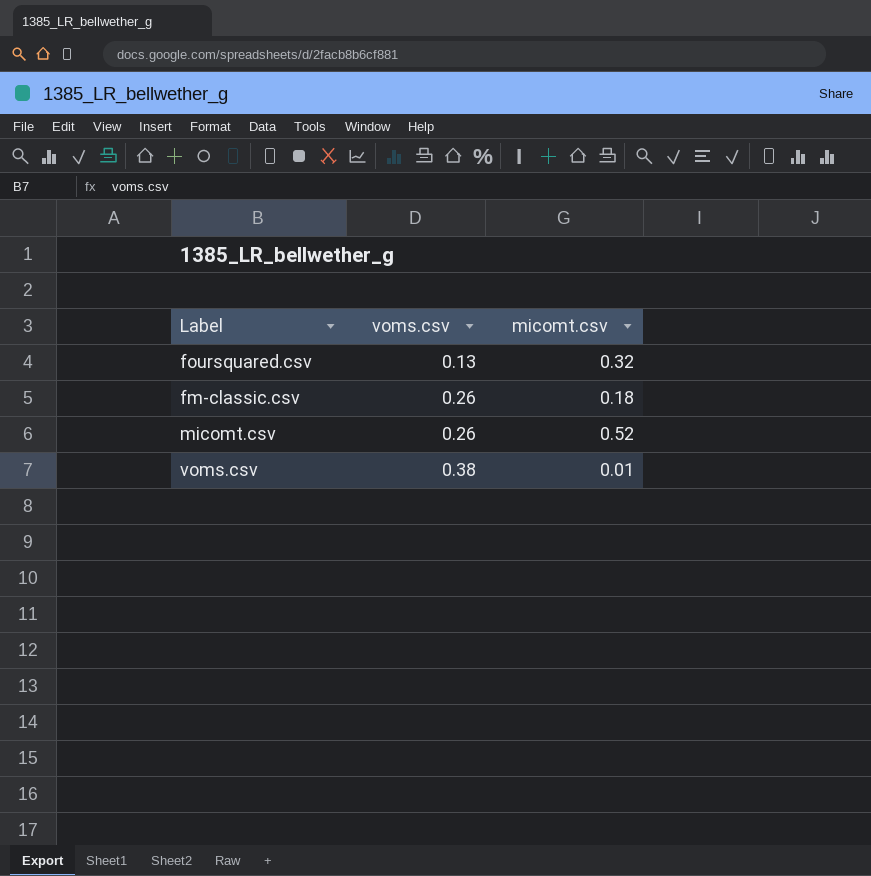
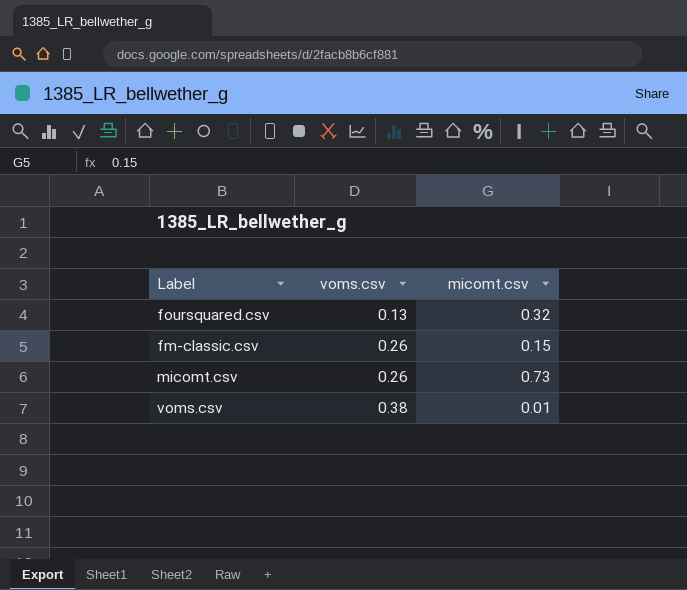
fm-classic.csv | micomt.csv: 0.18 -> 0.15
micomt.csv | micomt.csv: 0.52 -> 0.73

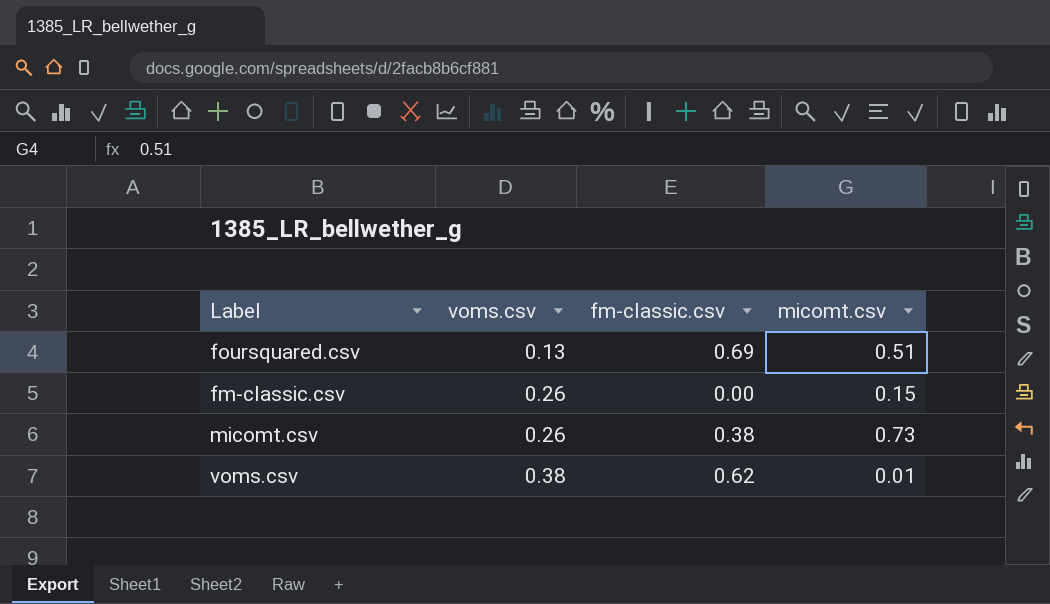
column fm-classic.csv | position: none -> 3
foursquared.csv | micomt.csv: 0.32 -> 0.51

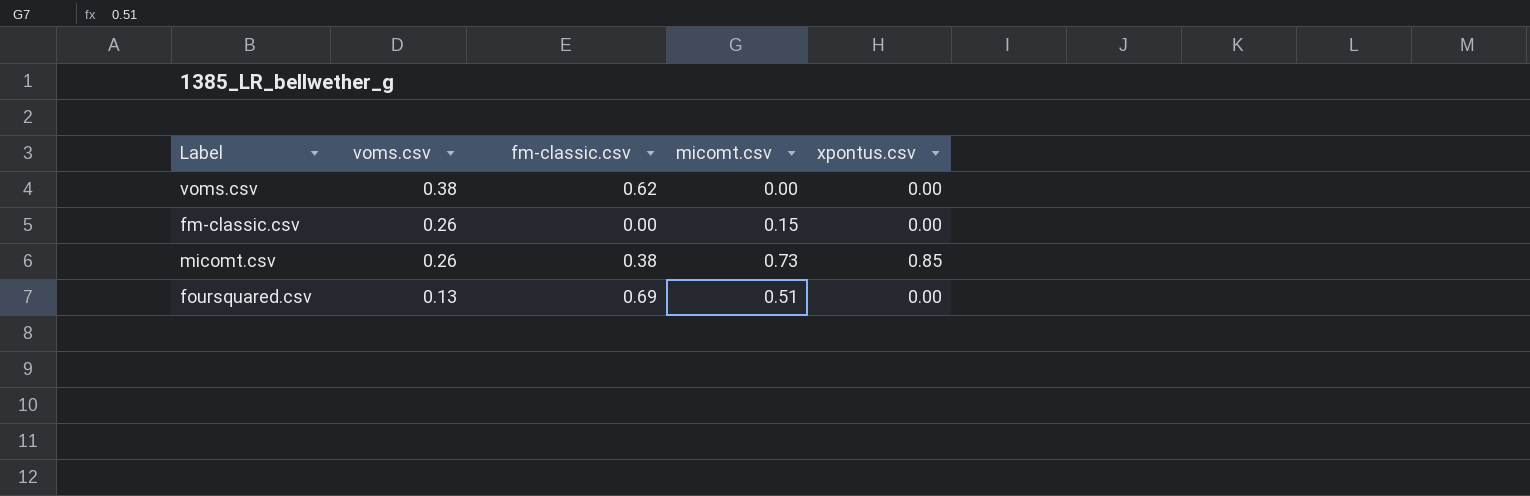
row order: voms.csv ascending -> voms.csv descending
column xpontus.csv | position: none -> 5
voms.csv | micomt.csv: 0.01 -> 0.00

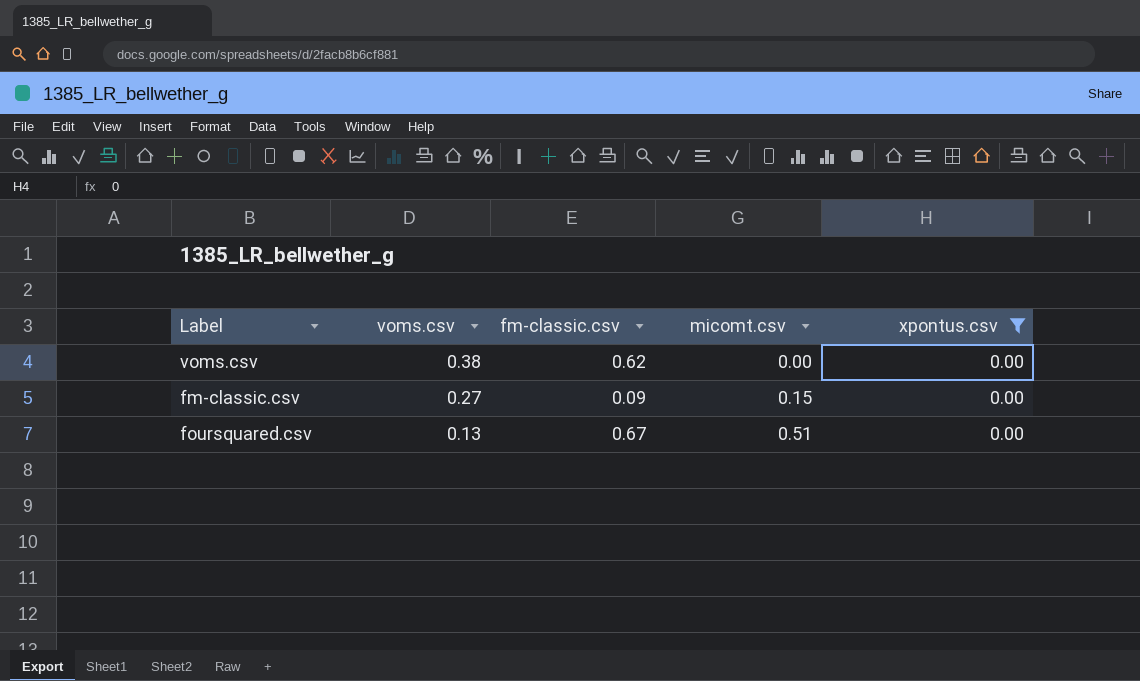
filter: none -> xpontus.csv = 0.00
fm-classic.csv | voms.csv: 0.26 -> 0.27
fm-classic.csv | fm-classic.csv: 0.00 -> 0.09
foursquared.csv | fm-classic.csv: 0.69 -> 0.67

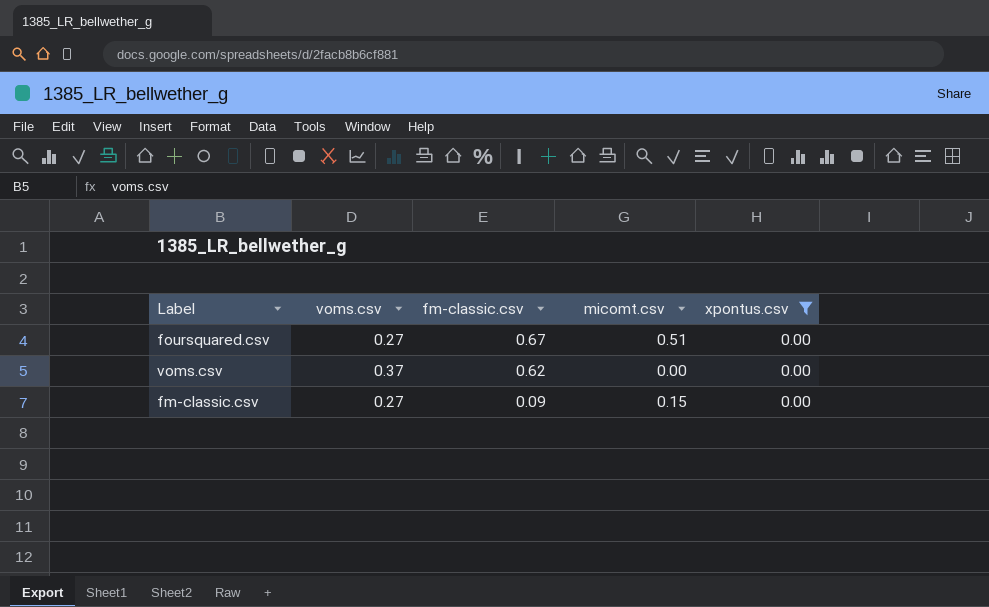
row order: voms.csv descending -> fm-classic.csv descending
foursquared.csv | voms.csv: 0.13 -> 0.27
voms.csv | voms.csv: 0.38 -> 0.37

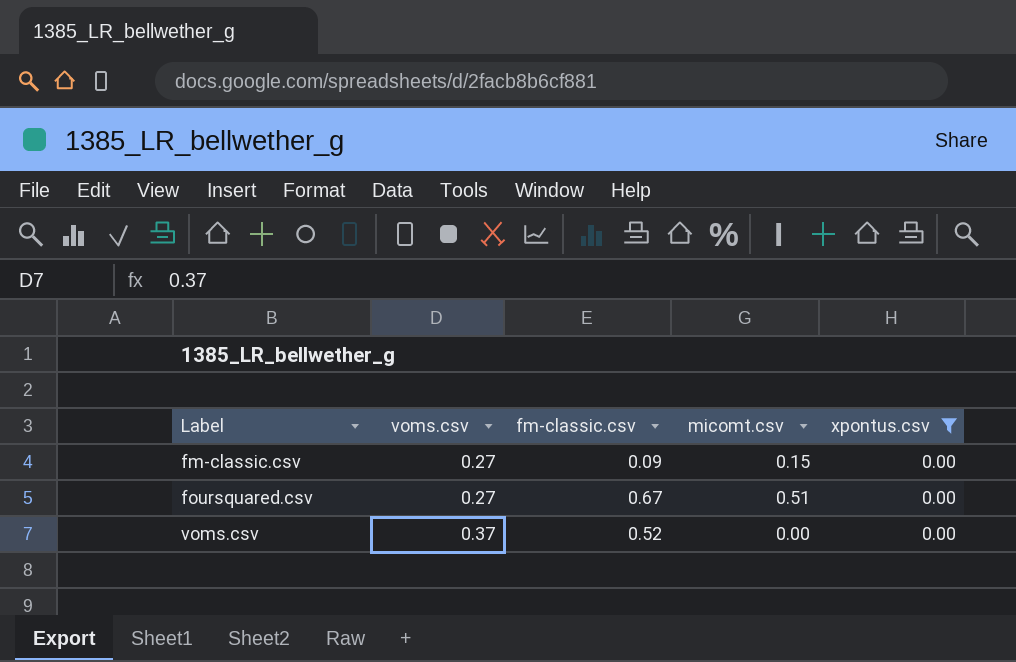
row order: fm-classic.csv descending -> Label ascending
voms.csv | fm-classic.csv: 0.62 -> 0.52

